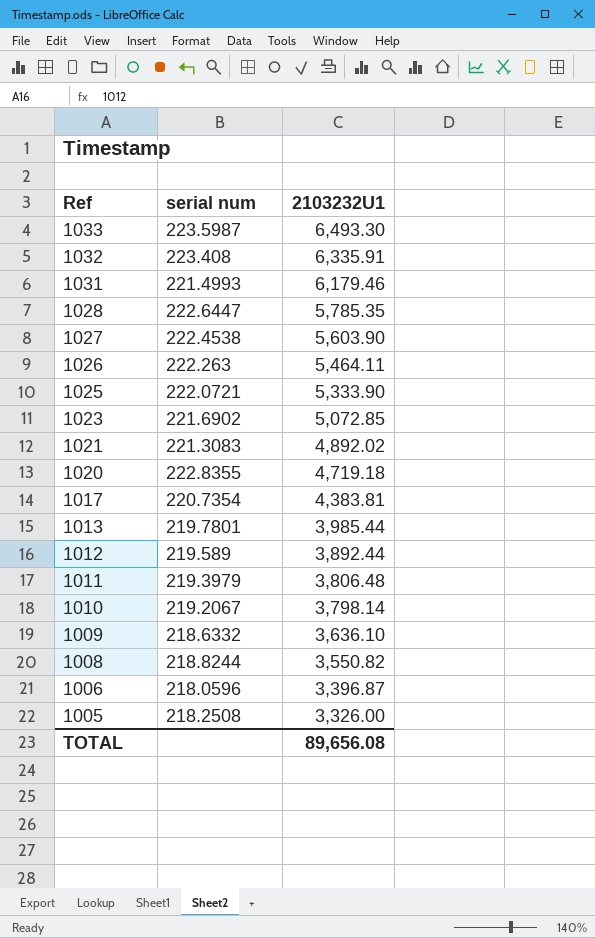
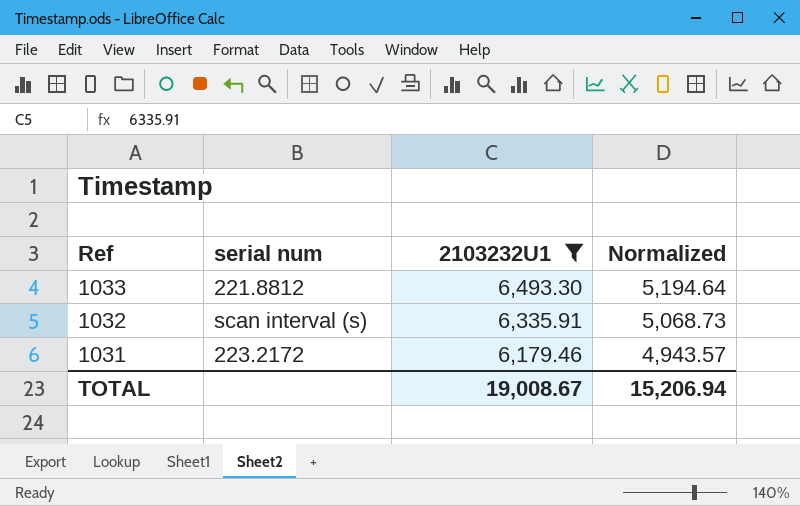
filter: none -> 2103232U1 >= 6,179.46
column Normalized | formula: none -> [2103232U1] * 0.8
1033 | serial num: 223.5987 -> 221.8812
1032 | serial num: 223.408 -> scan interval (s)
1031 | serial num: 221.4993 -> 223.2172
TOTAL | 2103232U1: 89,656.08 -> 19,008.67

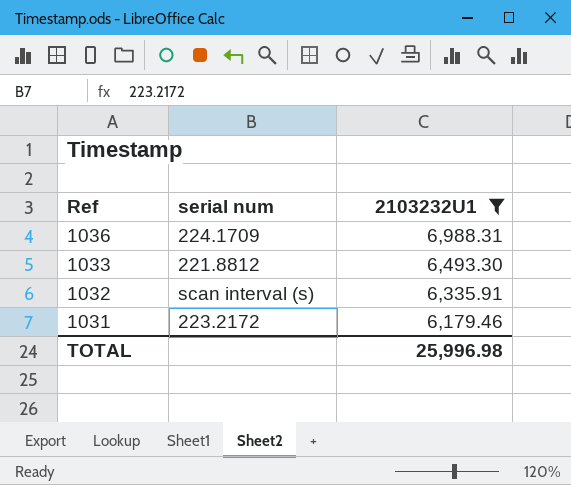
column Normalized | formula: [2103232U1] * 0.8 -> none
row 1036: none -> 224.1709 | 6,988.31
TOTAL | 2103232U1: 19,008.67 -> 25,996.98

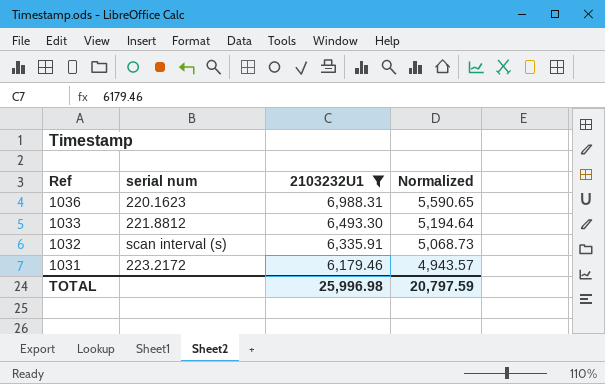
column Normalized | formula: none -> [2103232U1] * 0.8
1036 | serial num: 224.1709 -> 220.1623

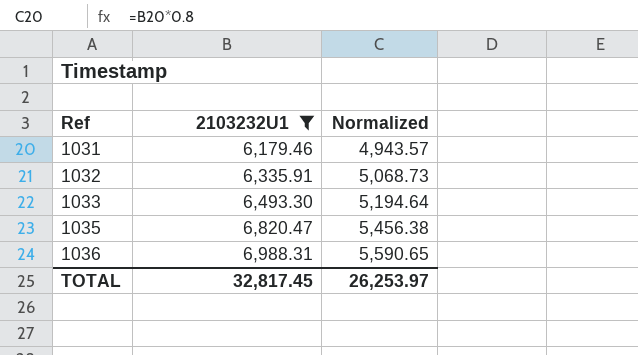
row order: Ref descending -> Ref ascending
column serial num | position: 2 -> none
row 1035: none -> 6,820.47 | 5,456.38
TOTAL | 2103232U1: 25,996.98 -> 32,817.45
TOTAL | Normalized: 20,797.59 -> 26,253.97

